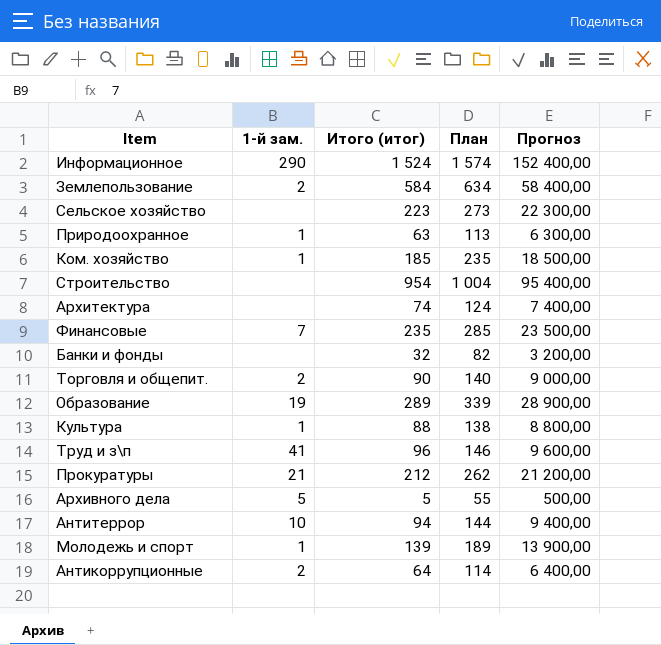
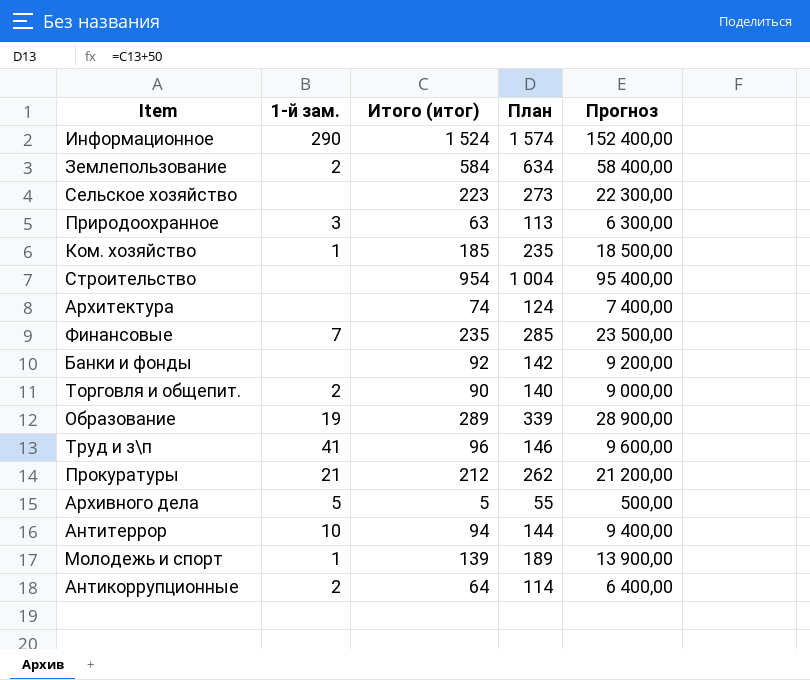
row Культура: 1 | 88 | 138 | 8 800,00 -> none
Природоохранное | 1-й зам.: 1 -> 3
Банки и фонды | Итого (итог): 32 -> 92
Банки и фонды | План: 82 -> 142
Банки и фонды | Прогноз: 3 200,00 -> 9 200,00

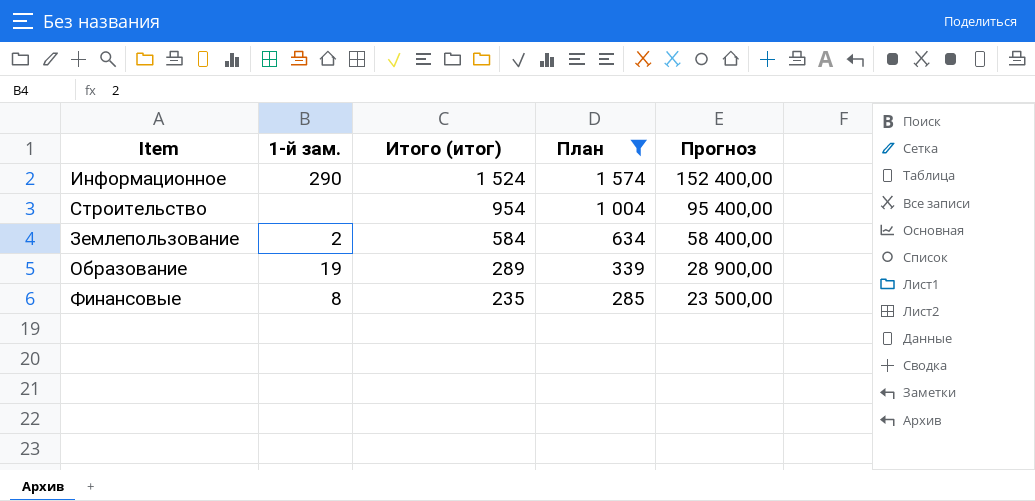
filter: none -> План >= 285
row order: none -> Итого (итог) descending
Финансовые | 1-й зам.: 7 -> 8

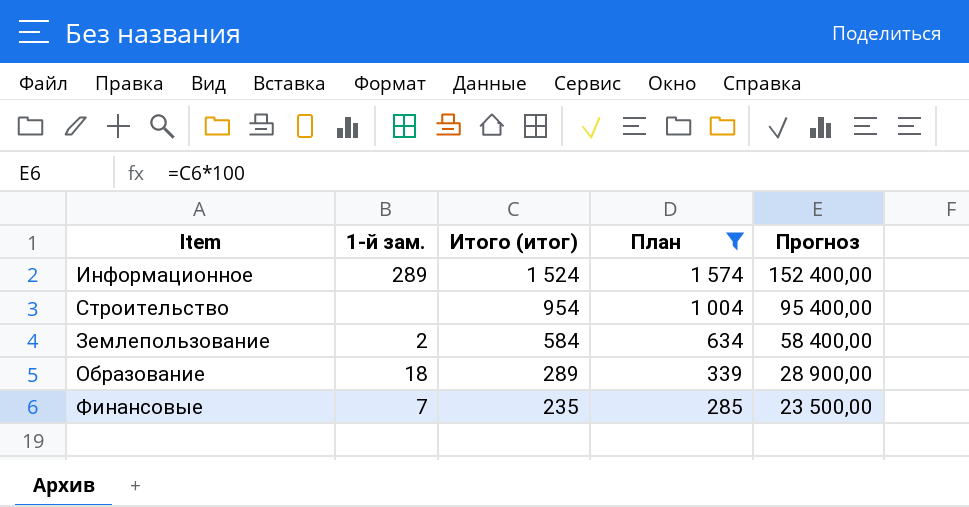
Информационное | 1-й зам.: 290 -> 289
Образование | 1-й зам.: 19 -> 18
Финансовые | 1-й зам.: 8 -> 7

